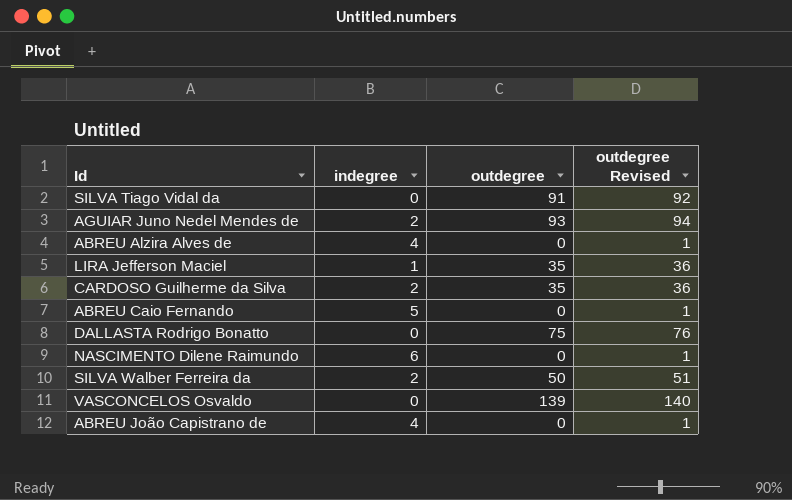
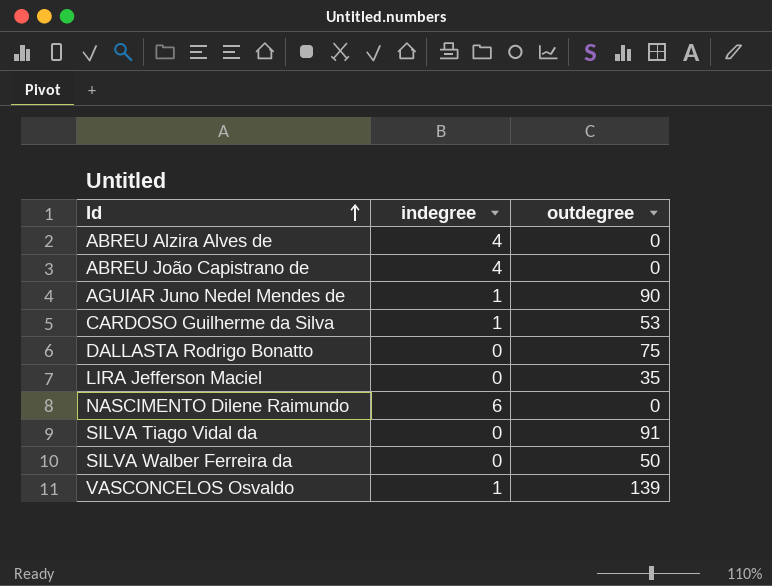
row order: none -> Id ascending
column outdegree Revised | formula: [outdegree] + 1 -> none
row ABREU Caio Fernando: 5 | 0 | 1 -> none
AGUIAR Juno Nedel Mendes de | indegree: 2 -> 1
AGUIAR Juno Nedel Mendes de | outdegree: 93 -> 90
CARDOSO Guilherme da Silva | indegree: 2 -> 1
CARDOSO Guilherme da Silva | outdegree: 35 -> 53
LIRA Jefferson Maciel | indegree: 1 -> 0
SILVA Walber Ferreira da | indegree: 2 -> 0
VASCONCELOS Osvaldo | indegree: 0 -> 1

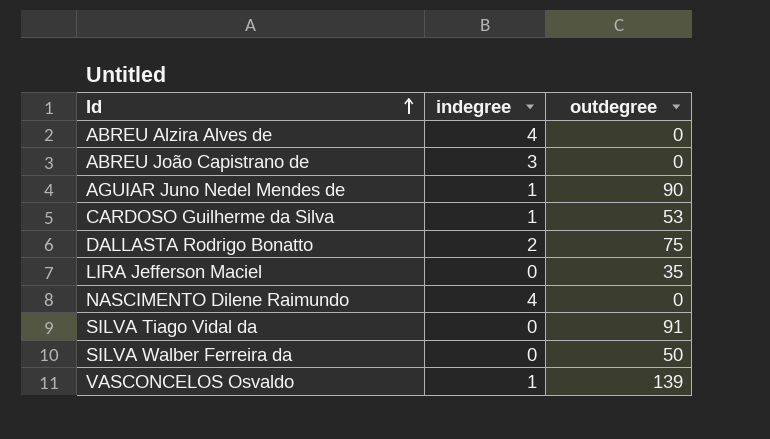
ABREU João Capistrano de | indegree: 4 -> 3
DALLASTA Rodrigo Bonatto | indegree: 0 -> 2
NASCIMENTO Dilene Raimundo | indegree: 6 -> 4

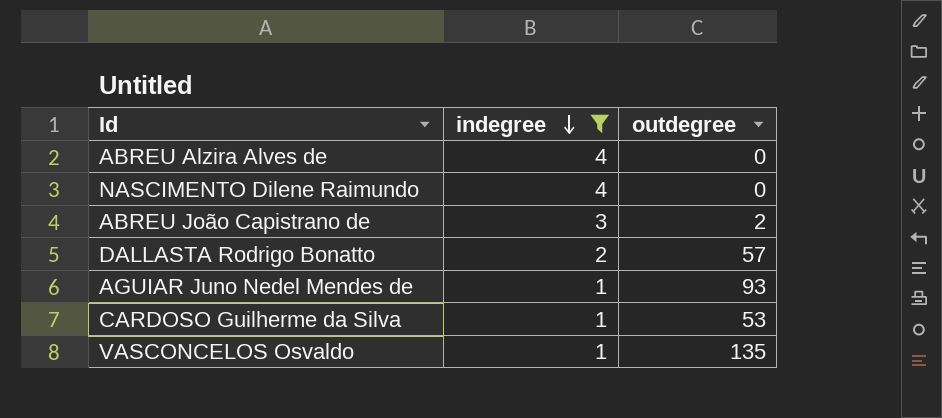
filter: none -> indegree != 0
row order: Id ascending -> indegree descending
ABREU João Capistrano de | outdegree: 0 -> 2
DALLASTA Rodrigo Bonatto | outdegree: 75 -> 57
AGUIAR Juno Nedel Mendes de | outdegree: 90 -> 93
VASCONCELOS Osvaldo | outdegree: 139 -> 135

